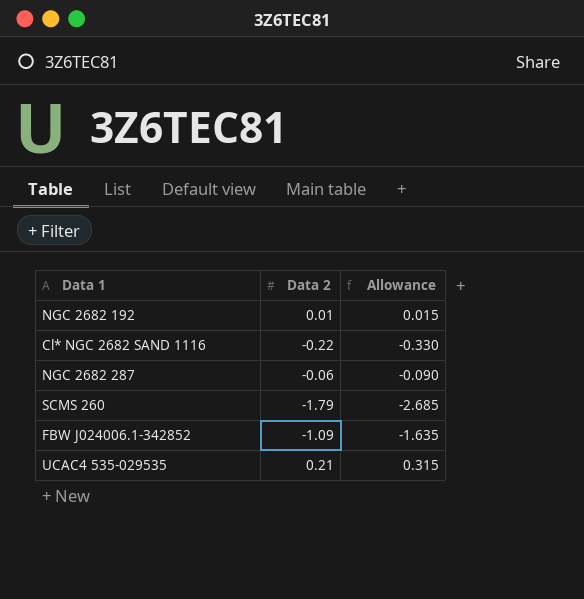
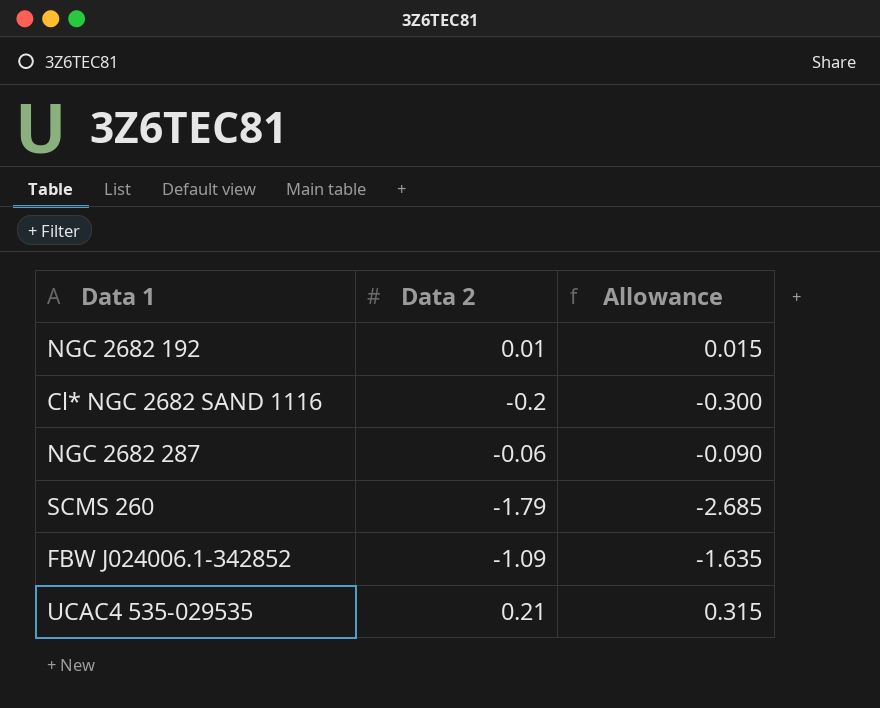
Cl* NGC 2682 SAND 1116 | Data 2: -0.22 -> -0.2
Cl* NGC 2682 SAND 1116 | Allowance: -0.330 -> -0.300

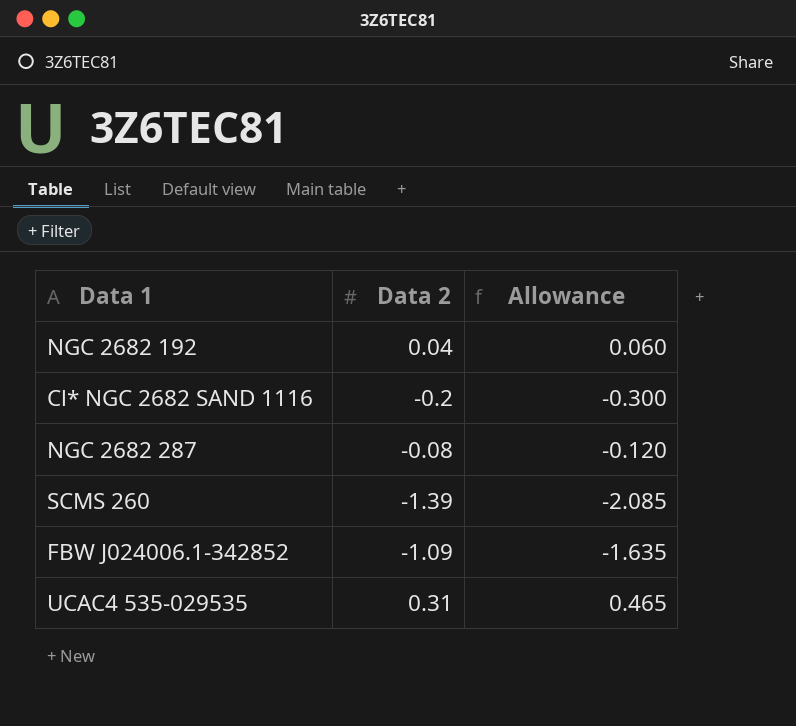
NGC 2682 192 | Data 2: 0.01 -> 0.04
NGC 2682 192 | Allowance: 0.015 -> 0.060
NGC 2682 287 | Data 2: -0.06 -> -0.08
NGC 2682 287 | Allowance: -0.090 -> -0.120
SCMS 260 | Data 2: -1.79 -> -1.39
SCMS 260 | Allowance: -2.685 -> -2.085
UCAC4 535-029535 | Data 2: 0.21 -> 0.31
UCAC4 535-029535 | Allowance: 0.315 -> 0.465

